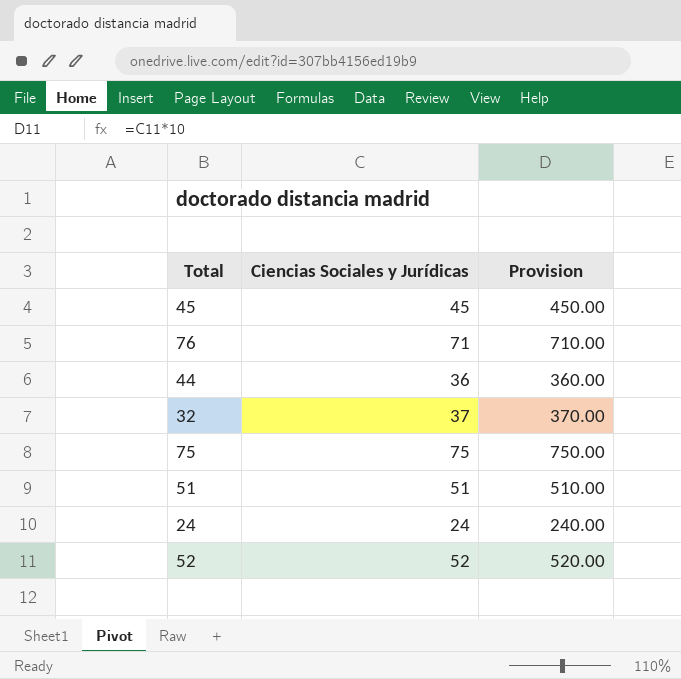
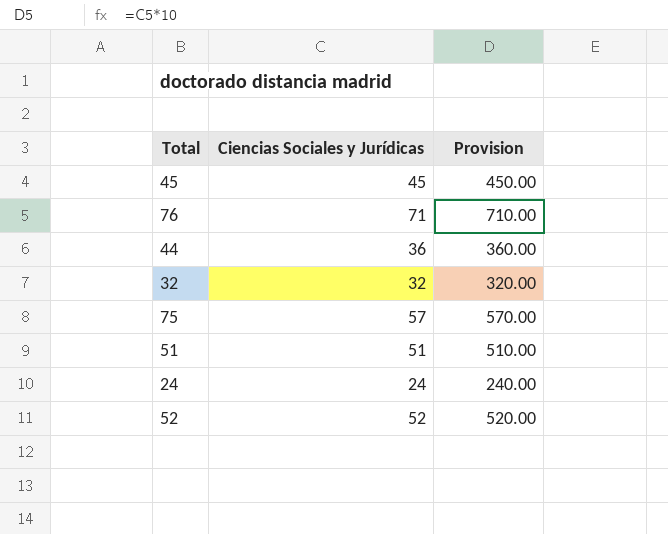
32 | Ciencias Sociales y Jurídicas: 37 -> 32
32 | Provision: 370.00 -> 320.00
75 | Ciencias Sociales y Jurídicas: 75 -> 57
75 | Provision: 750.00 -> 570.00

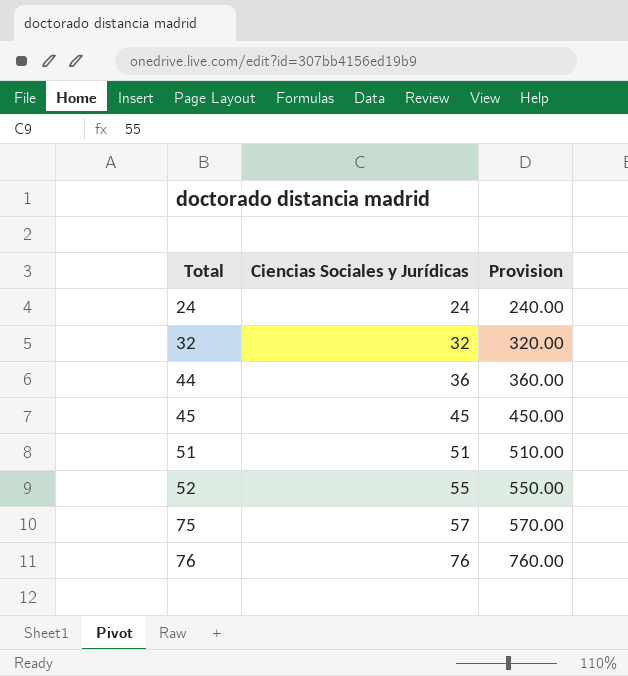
row order: none -> Total ascending
52 | Ciencias Sociales y Jurídicas: 52 -> 55
52 | Provision: 520.00 -> 550.00
76 | Ciencias Sociales y Jurídicas: 71 -> 76
76 | Provision: 710.00 -> 760.00

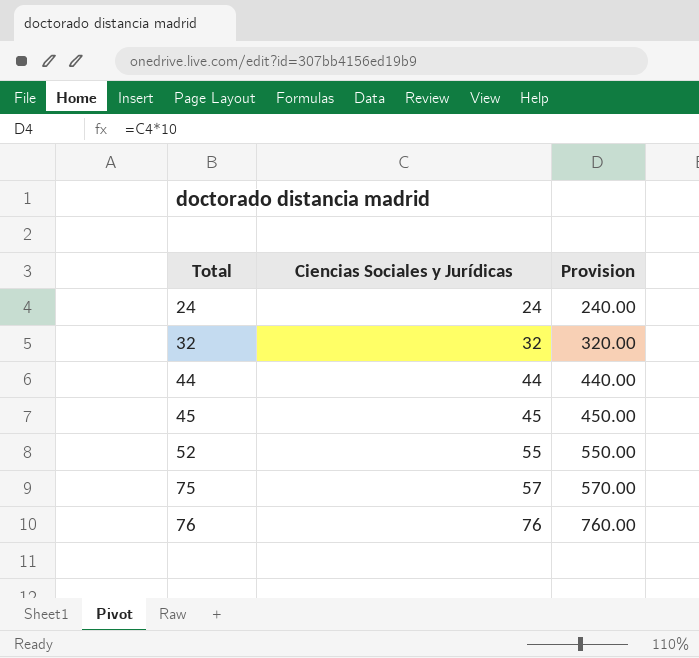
row 51: 51 | 510.00 -> none
44 | Ciencias Sociales y Jurídicas: 36 -> 44
44 | Provision: 360.00 -> 440.00

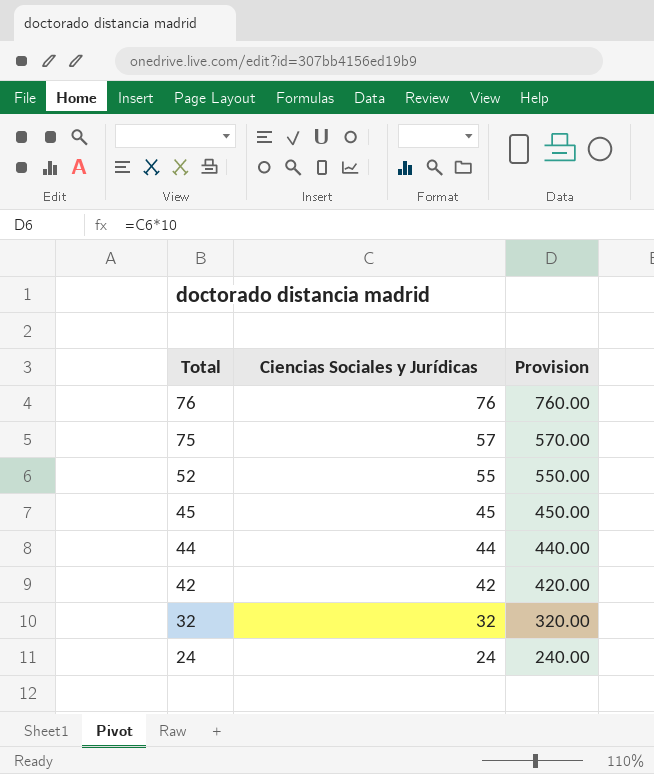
row order: Total ascending -> Total descending
row 42: none -> 42 | 420.00

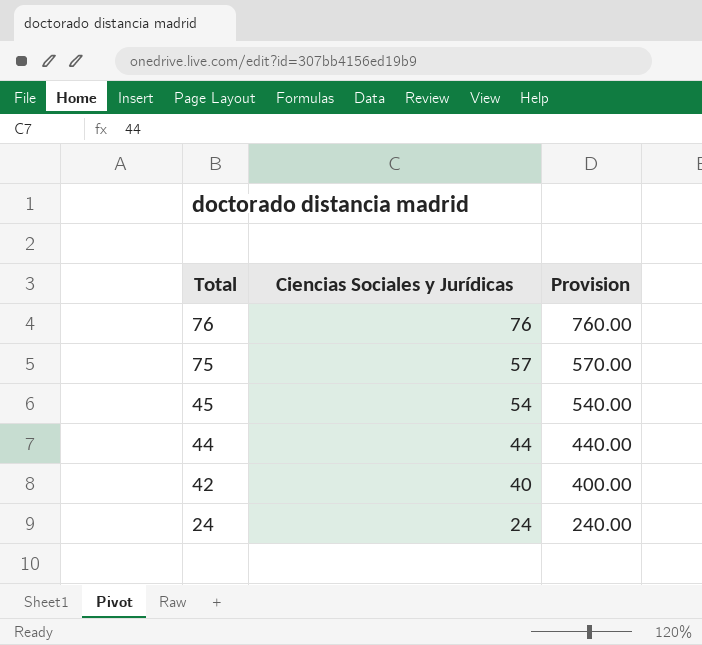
row 52: 55 | 550.00 -> none
row 32: 32 | 320.00 -> none
45 | Ciencias Sociales y Jurídicas: 45 -> 54
45 | Provision: 450.00 -> 540.00
42 | Ciencias Sociales y Jurídicas: 42 -> 40
42 | Provision: 420.00 -> 400.00

